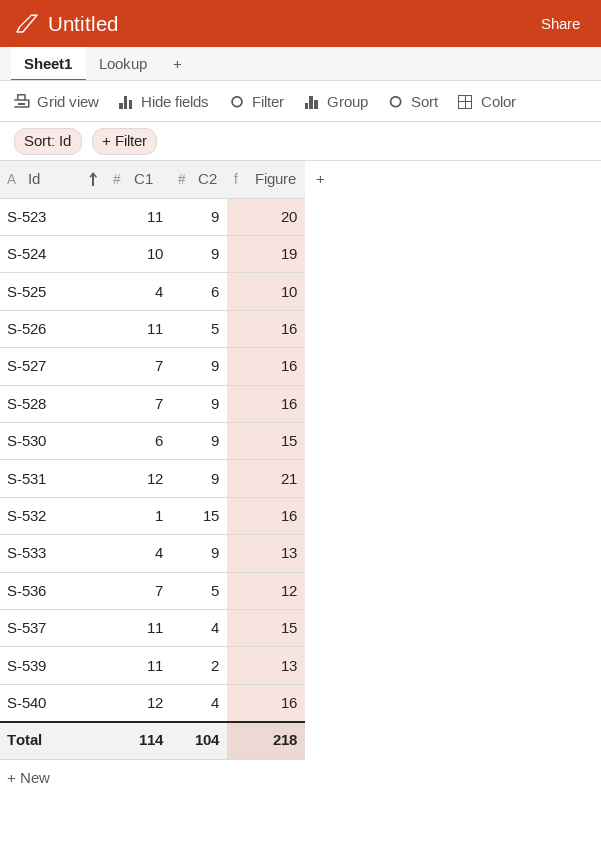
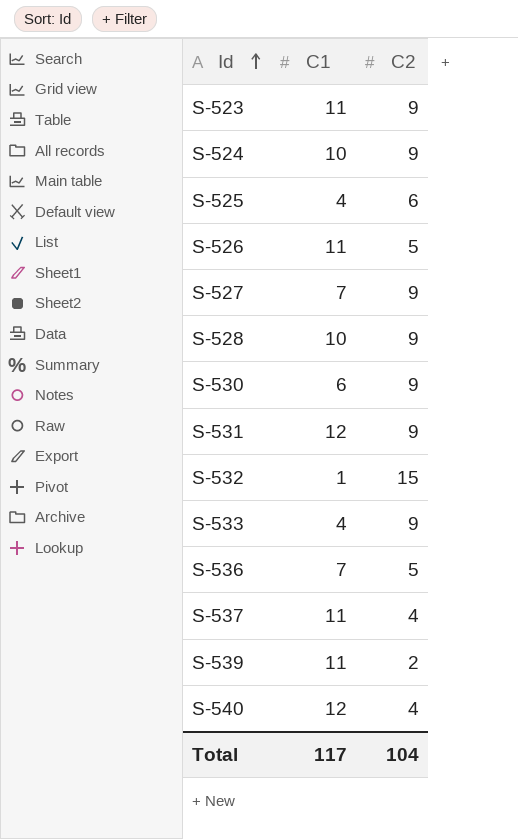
column Figure | formula: [C1] + [C2] -> none
S-528 | C1: 7 -> 10
Total | C1: 114 -> 117

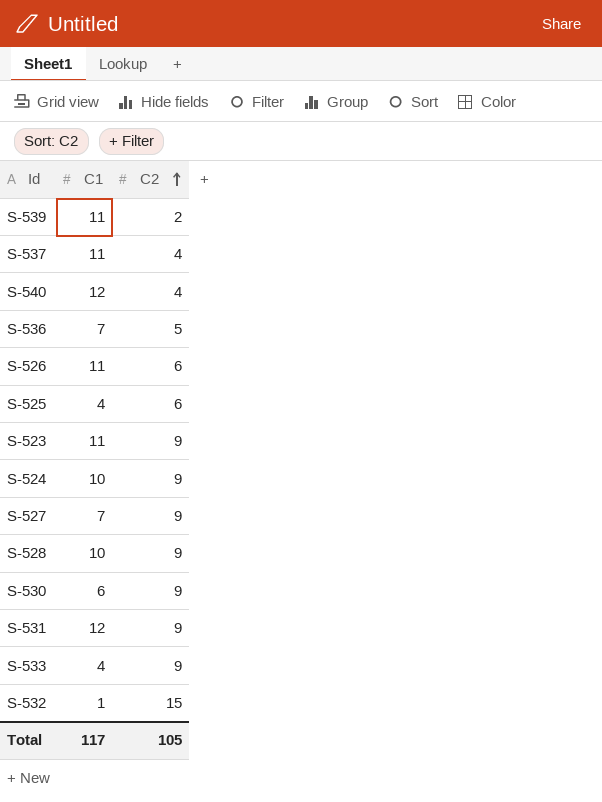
row order: Id ascending -> C2 ascending
S-526 | C2: 5 -> 6
Total | C2: 104 -> 105

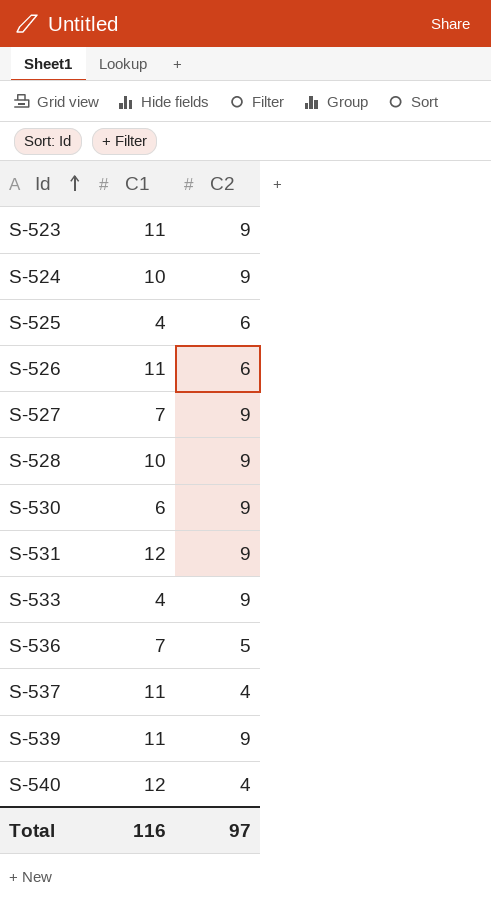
row order: C2 ascending -> Id ascending
row S-532: 1 | 15 -> none
S-539 | C2: 2 -> 9
Total | C1: 117 -> 116
Total | C2: 105 -> 97

